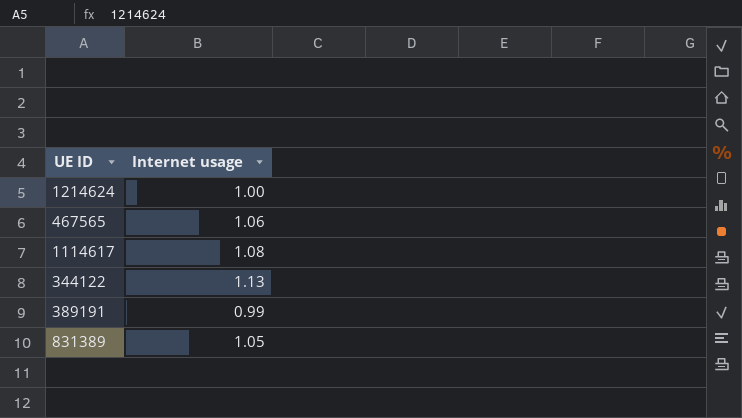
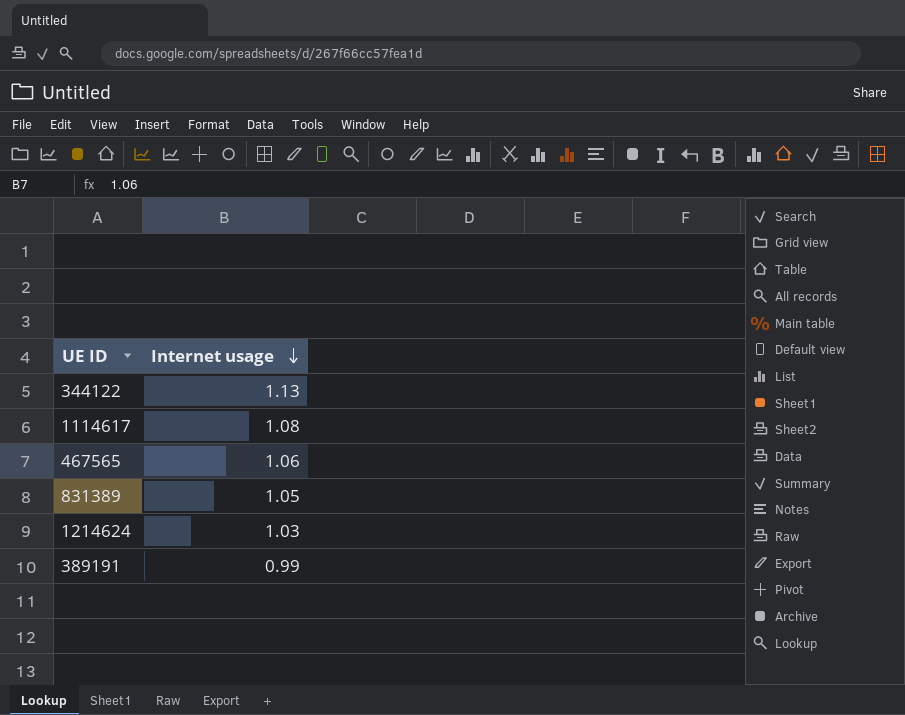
row order: none -> Internet usage descending
1214624 | Internet usage: 1.00 -> 1.03

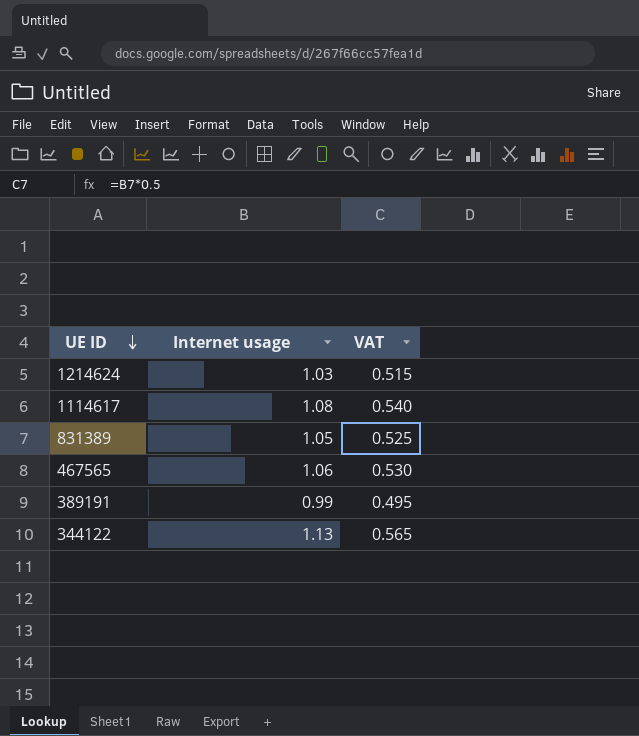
row order: Internet usage descending -> UE ID descending
column VAT | formula: none -> [Internet usage] * 0.5

